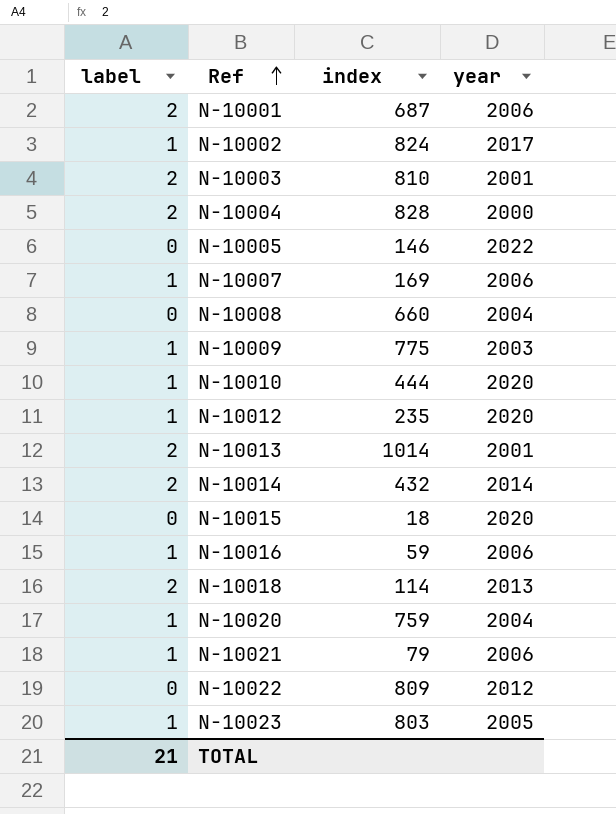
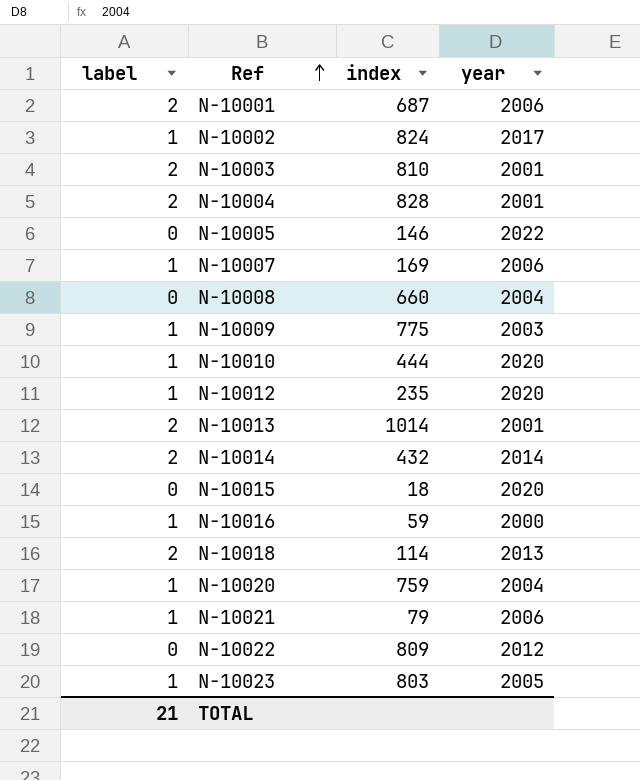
N-10004 | year: 2000 -> 2001
N-10016 | year: 2006 -> 2000

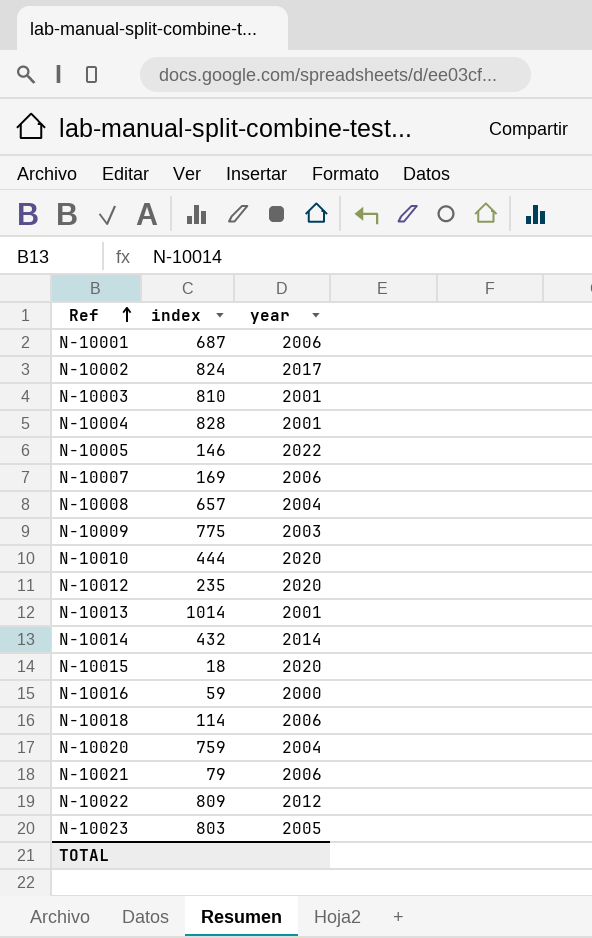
column label | position: 1 -> none
N-10008 | index: 660 -> 657
N-10018 | year: 2013 -> 2006

